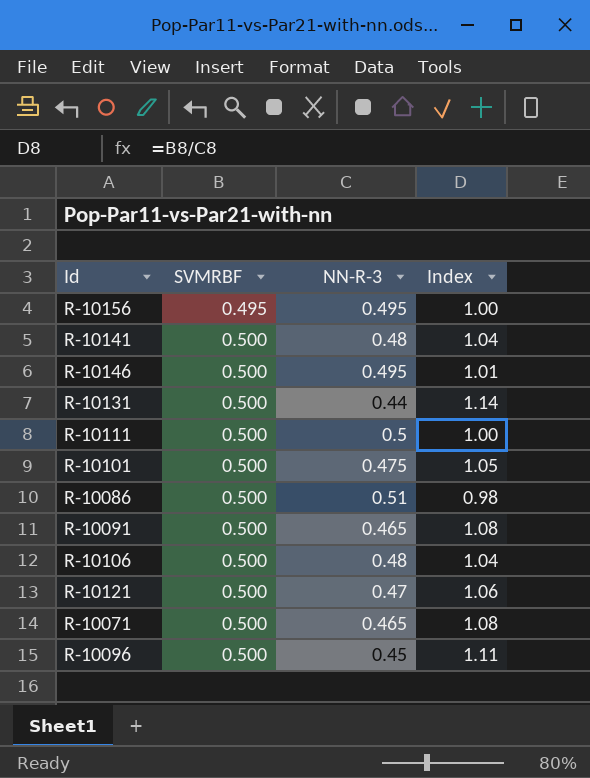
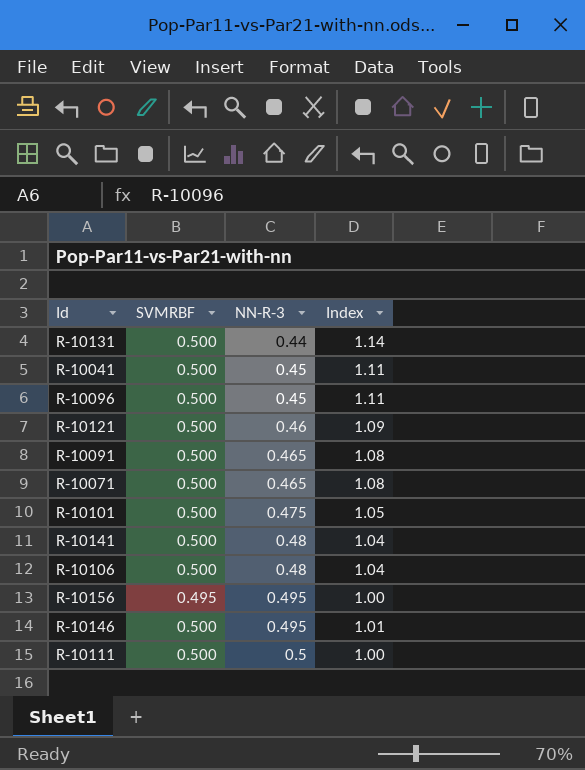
row order: SVMRBF ascending -> NN-R-3 ascending
row R-10086: 0.500 | 0.51 | 0.98 -> none
row R-10041: none -> 0.500 | 0.45 | 1.11
R-10121 | NN-R-3: 0.47 -> 0.46
R-10121 | Index: 1.06 -> 1.09

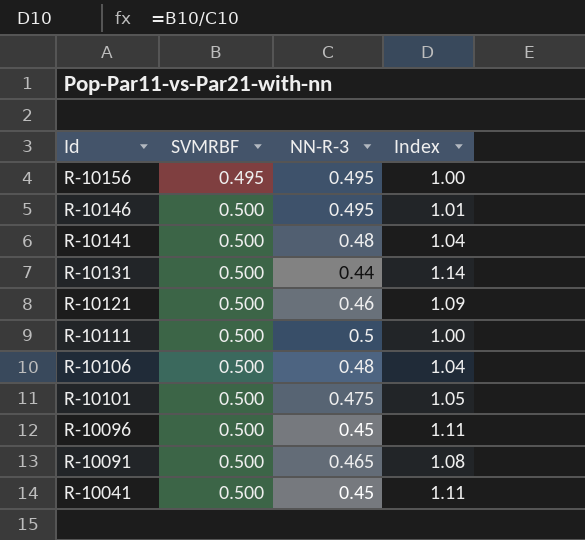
row order: NN-R-3 ascending -> Id descending
row R-10071: 0.500 | 0.465 | 1.08 -> none

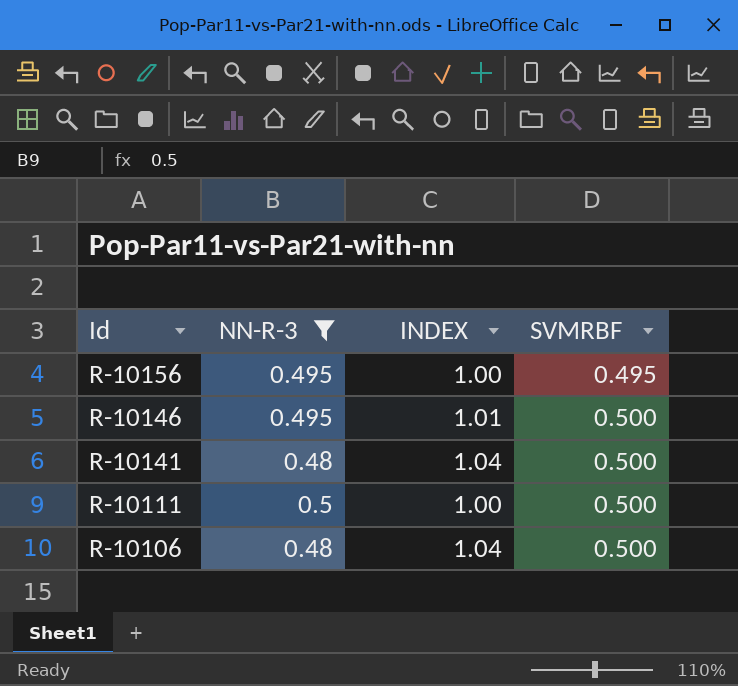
filter: none -> NN-R-3 >= 0.48
column name: Index -> INDEX
column SVMRBF | position: 2 -> 4

